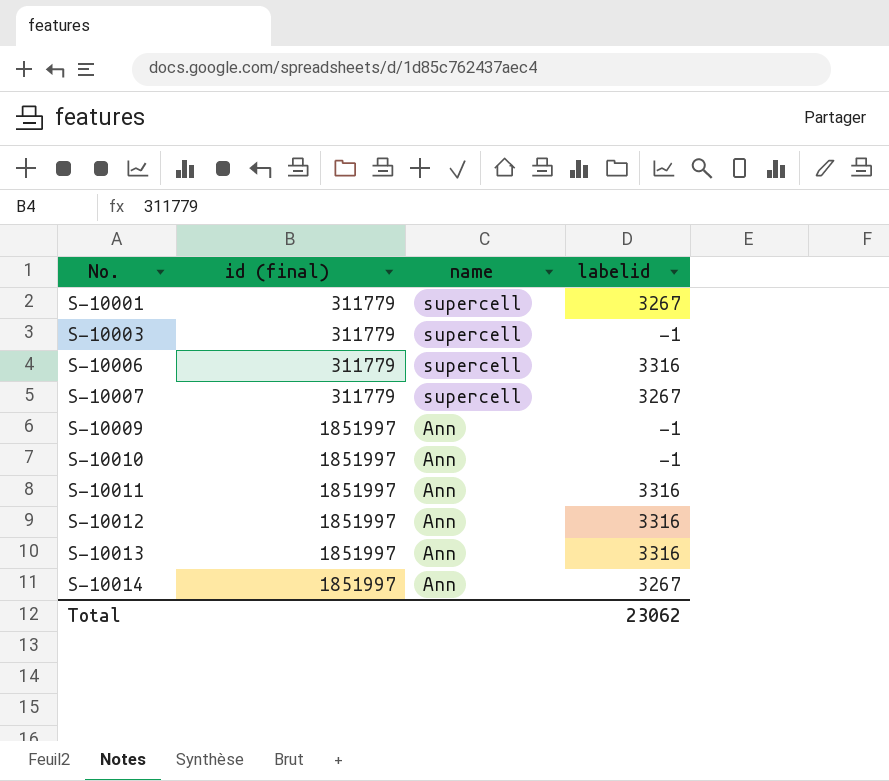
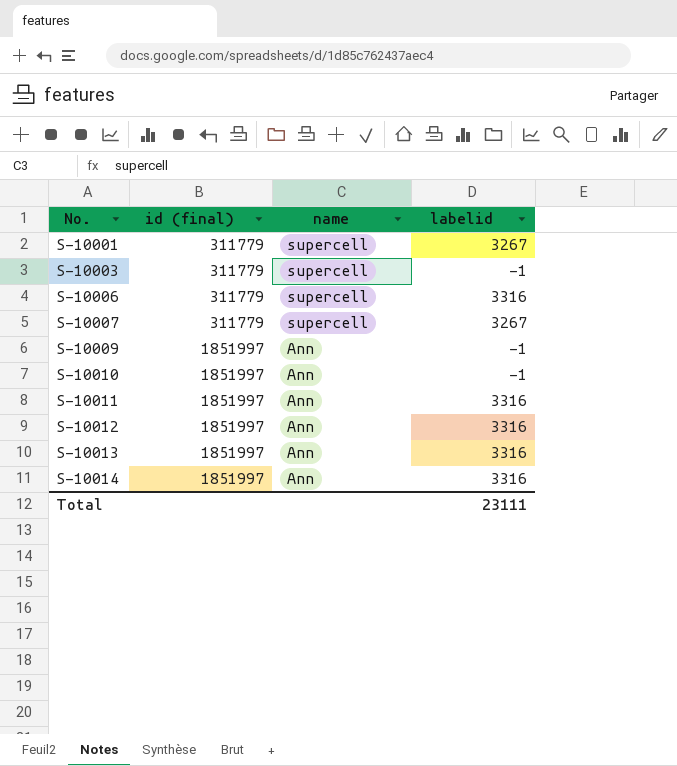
S-10014 | labelid: 3267 -> 3316
Total | labelid: 23062 -> 23111

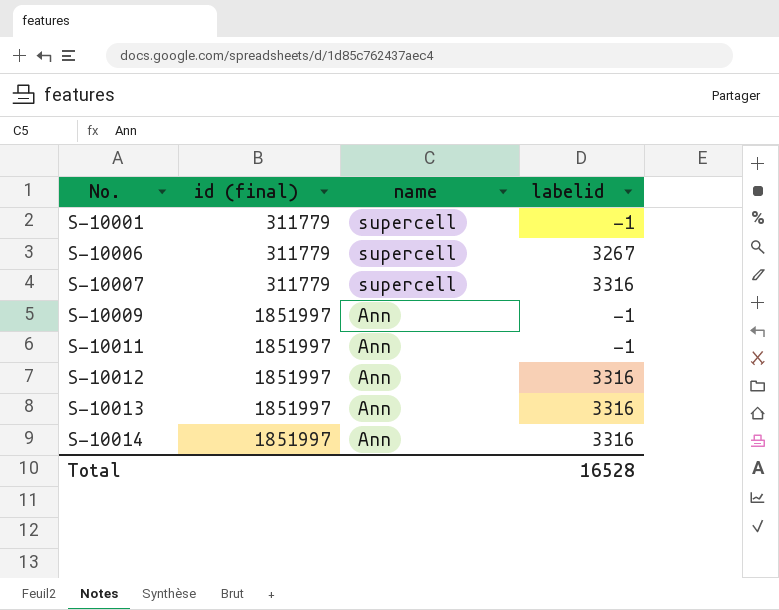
row S-10003: 311779 | supercell | -1 -> none
row S-10010: 1851997 | Ann | -1 -> none
S-10001 | labelid: 3267 -> -1
S-10006 | labelid: 3316 -> 3267
S-10007 | labelid: 3267 -> 3316
S-10011 | labelid: 3316 -> -1
Total | labelid: 23111 -> 16528

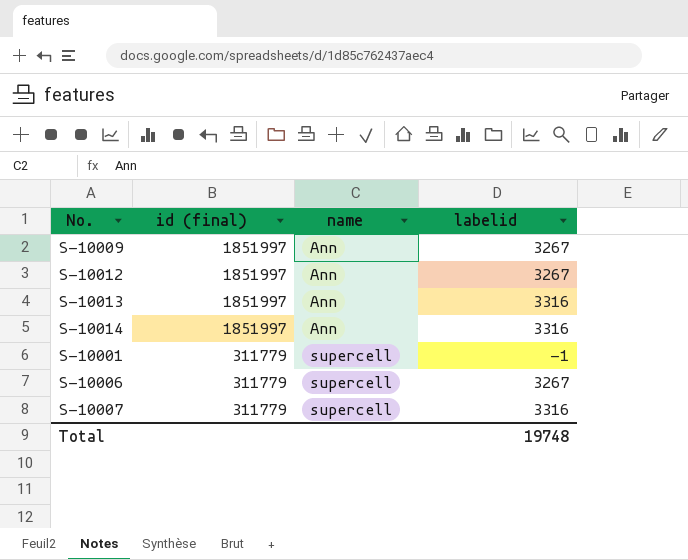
row order: No. ascending -> id (final) descending
row S-10011: 1851997 | Ann | -1 -> none
S-10009 | labelid: -1 -> 3267
S-10012 | labelid: 3316 -> 3267
Total | labelid: 16528 -> 19748

